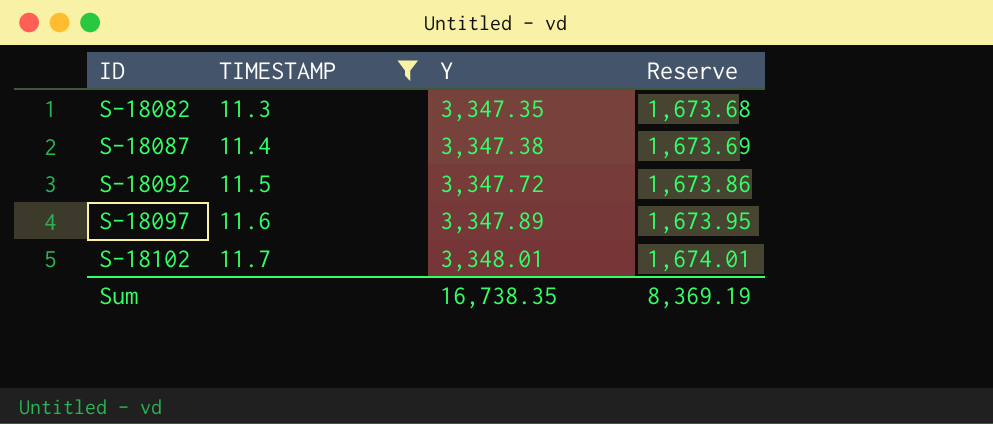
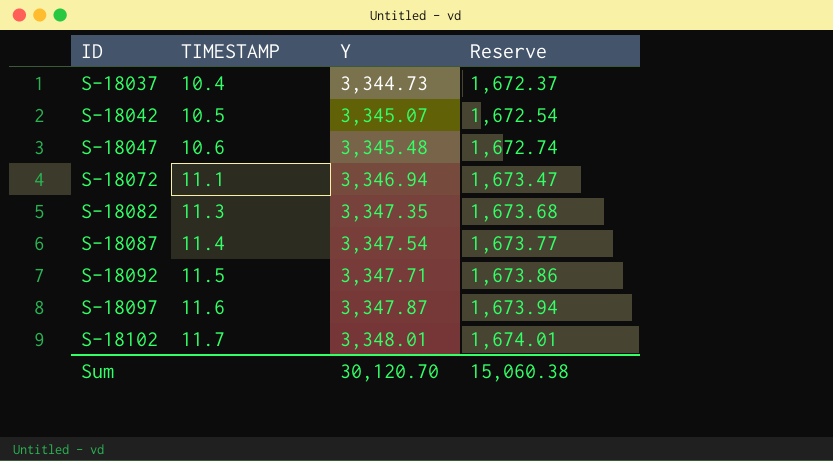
filter: TIMESTAMP >= 11.3 -> none
S-18087 | Y: 3,347.38 -> 3,347.54
S-18087 | Reserve: 1,673.69 -> 1,673.77
S-18092 | Y: 3,347.72 -> 3,347.71
S-18097 | Y: 3,347.89 -> 3,347.87
S-18097 | Reserve: 1,673.95 -> 1,673.94
Sum | Y: 16,738.35 -> 30,120.70
Sum | Reserve: 8,369.19 -> 15,060.38

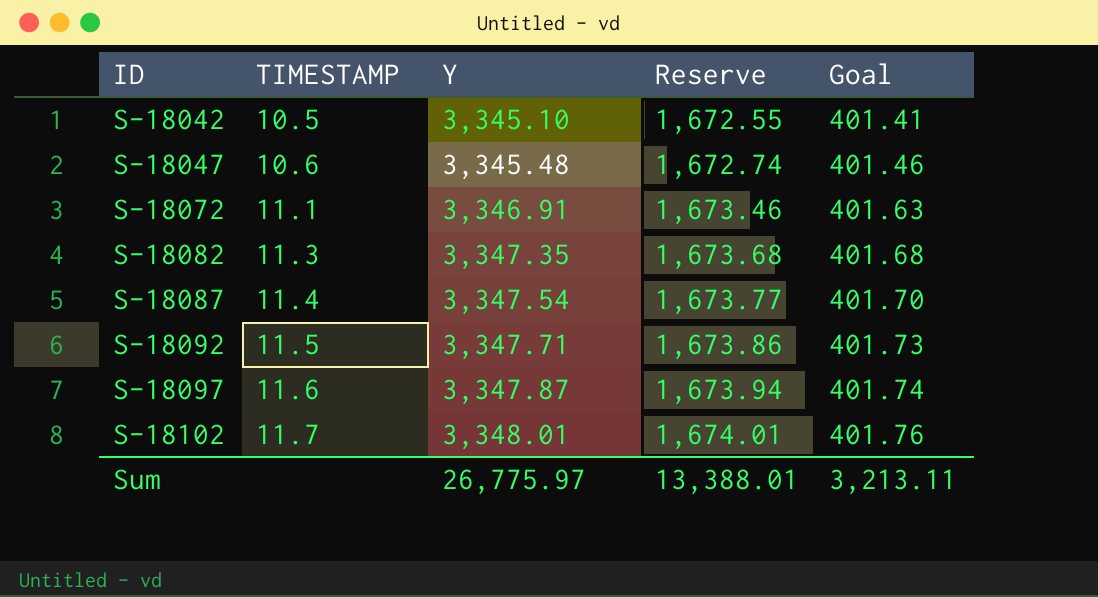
column Goal | formula: none -> [Y] * 0.12
row S-18037: 10.4 | 3,344.73 | 1,672.37 -> none
S-18042 | Y: 3,345.07 -> 3,345.10
S-18042 | Reserve: 1,672.54 -> 1,672.55
S-18072 | Y: 3,346.94 -> 3,346.91
S-18072 | Reserve: 1,673.47 -> 1,673.46
Sum | Y: 30,120.70 -> 26,775.97
Sum | Reserve: 15,060.38 -> 13,388.01

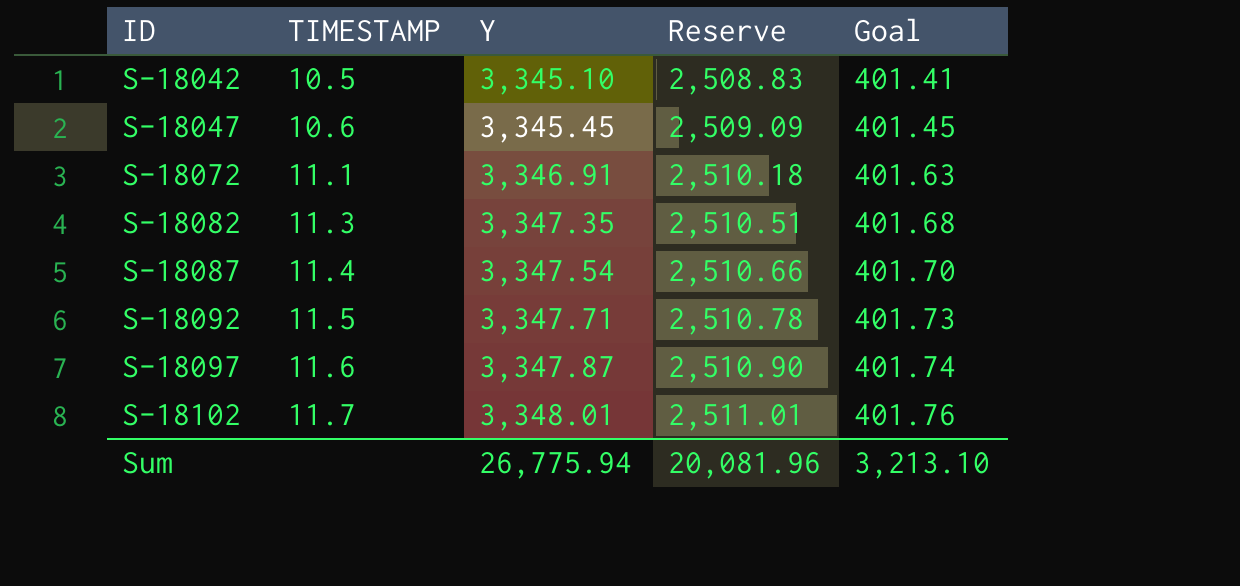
column Reserve | formula: [Y] * 0.5 -> [Y] * 0.75
S-18047 | Y: 3,345.48 -> 3,345.45
S-18047 | Goal: 401.46 -> 401.45
Sum | Y: 26,775.97 -> 26,775.94
Sum | Reserve: 13,388.01 -> 20,081.96
Sum | Goal: 3,213.11 -> 3,213.10

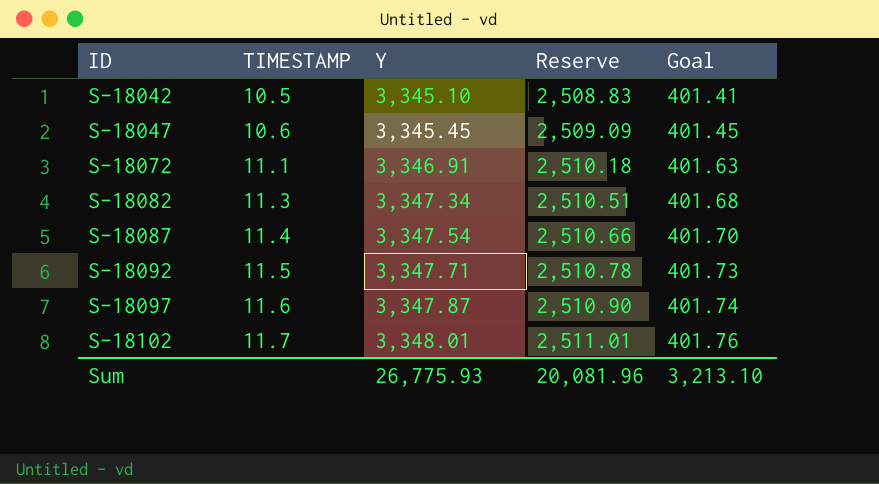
S-18082 | Y: 3,347.35 -> 3,347.34
Sum | Y: 26,775.94 -> 26,775.93

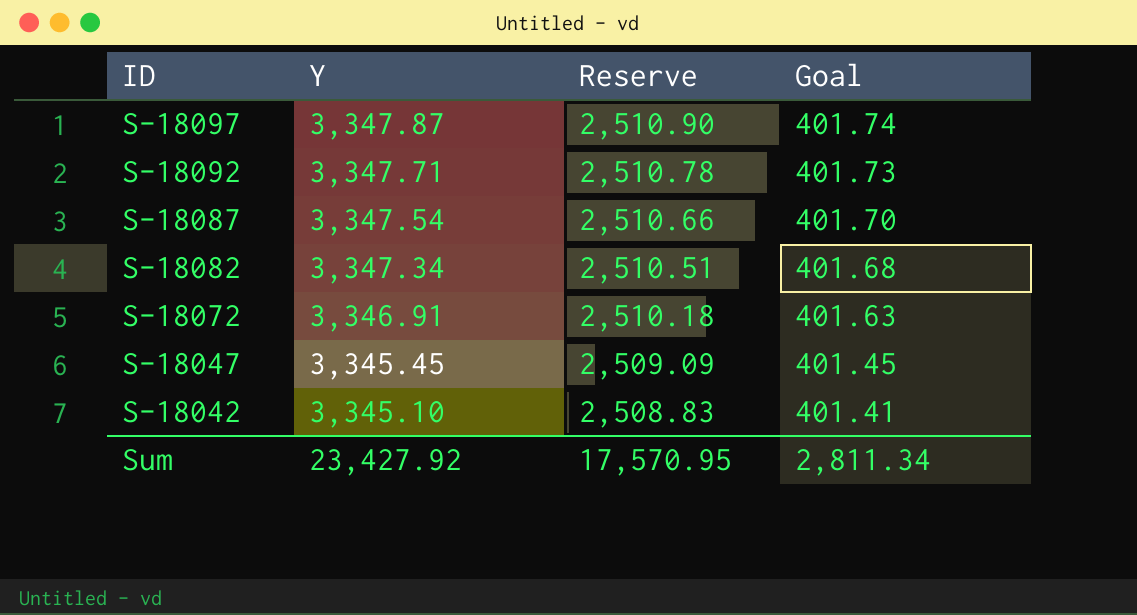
row order: ID ascending -> ID descending
column TIMESTAMP | position: 2 -> none
row S-18102: 11.7 | 3,348.01 | 2,511.01 | 401.76 -> none
Sum | Y: 26,775.93 -> 23,427.92
Sum | Reserve: 20,081.96 -> 17,570.95
Sum | Goal: 3,213.10 -> 2,811.34

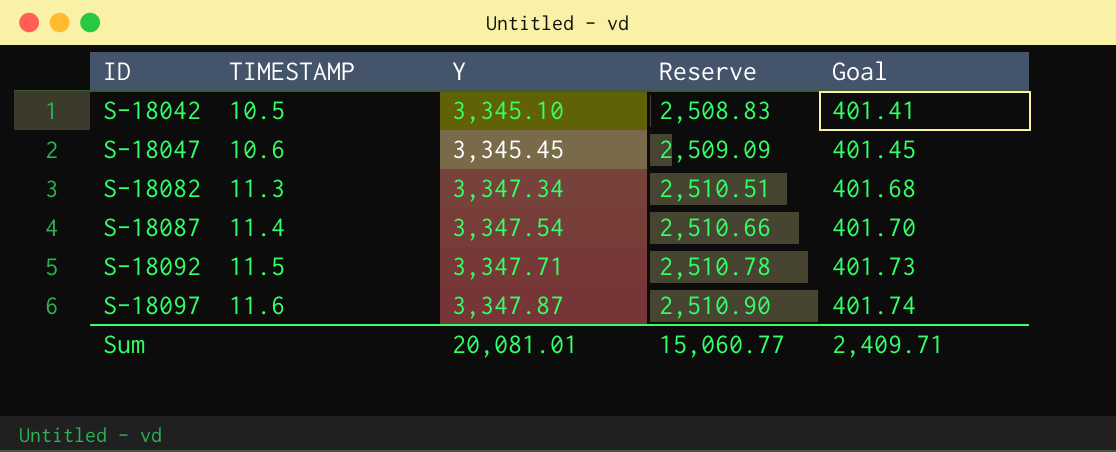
row order: ID descending -> ID ascending
column TIMESTAMP | position: none -> 2
row S-18072: 3,346.91 | 2,510.18 | 401.63 -> none
Sum | Y: 23,427.92 -> 20,081.01
Sum | Reserve: 17,570.95 -> 15,060.77
Sum | Goal: 2,811.34 -> 2,409.71

